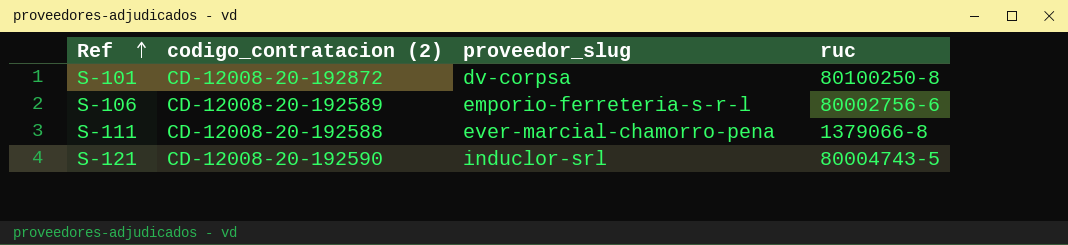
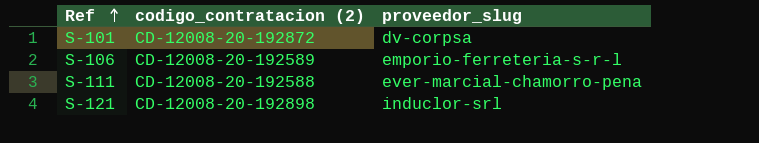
column ruc | position: 4 -> none
S-121 | codigo_contratacion (2): CD-12008-20-192590 -> CD-12008-20-192898

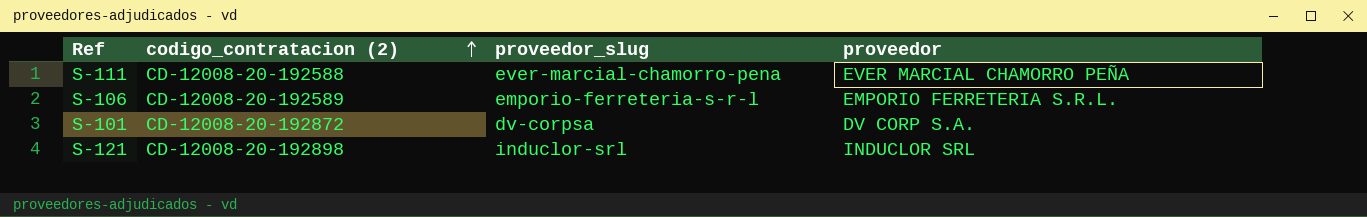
row order: Ref ascending -> codigo_contratacion (2) ascending
column proveedor | position: none -> 4

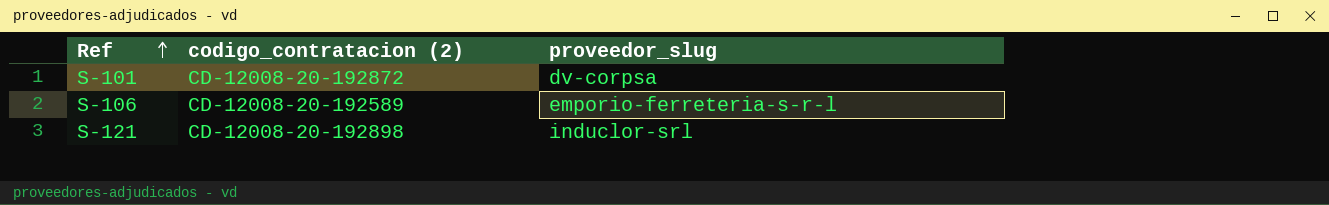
row order: codigo_contratacion (2) ascending -> Ref ascending
column proveedor | position: 4 -> none
row S-111: CD-12008-20-192588 | ever-marcial-chamorro-pena | EVER MARCIAL CHAMORRO PEÑA -> none

